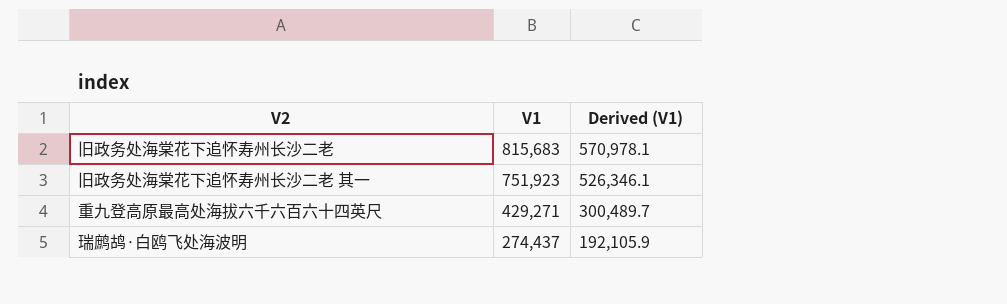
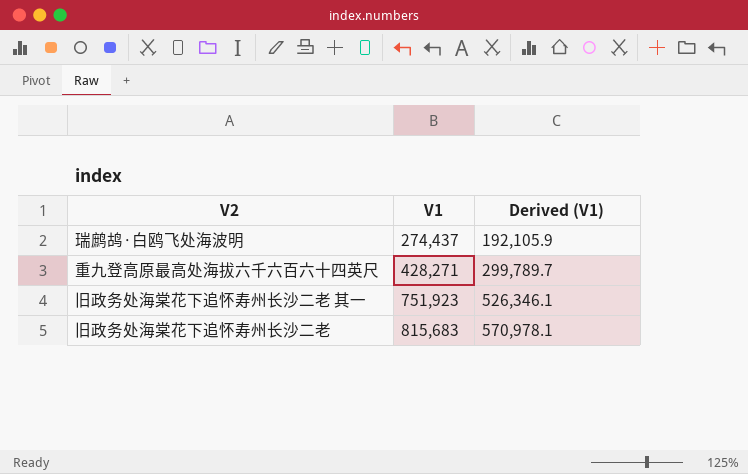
row order: V1 descending -> V1 ascending
重九登高原最高处海拔六千六百六十四英尺 | V1: 429,271 -> 428,271
重九登高原最高处海拔六千六百六十四英尺 | Derived (V1): 300,489.7 -> 299,789.7

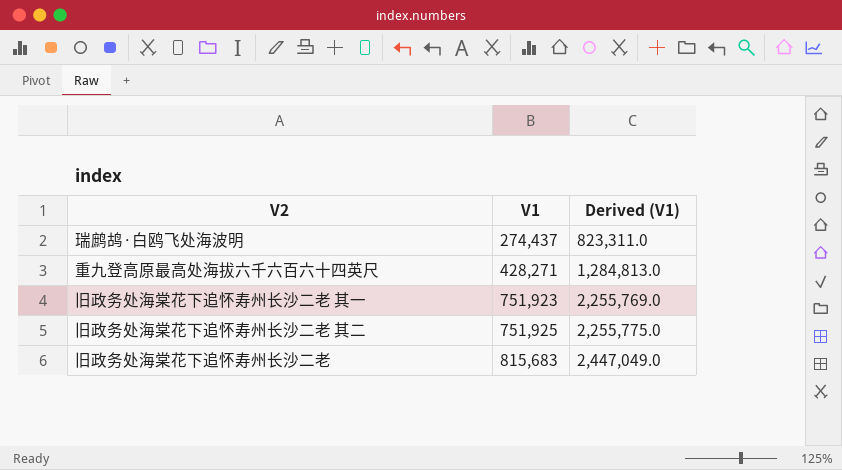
column Derived (V1) | formula: [V1] * 0.7 -> [V1] * 3
row 旧政务处海棠花下追怀寿州长沙二老 其二: none -> 751,925 | 2,255,775.0

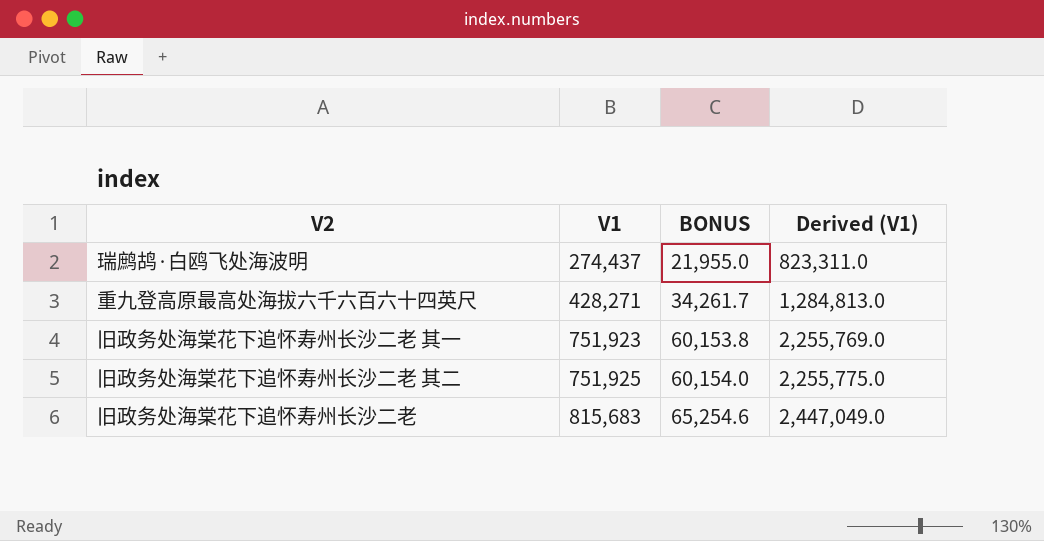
column BONUS | formula: none -> [V1] * 0.08

